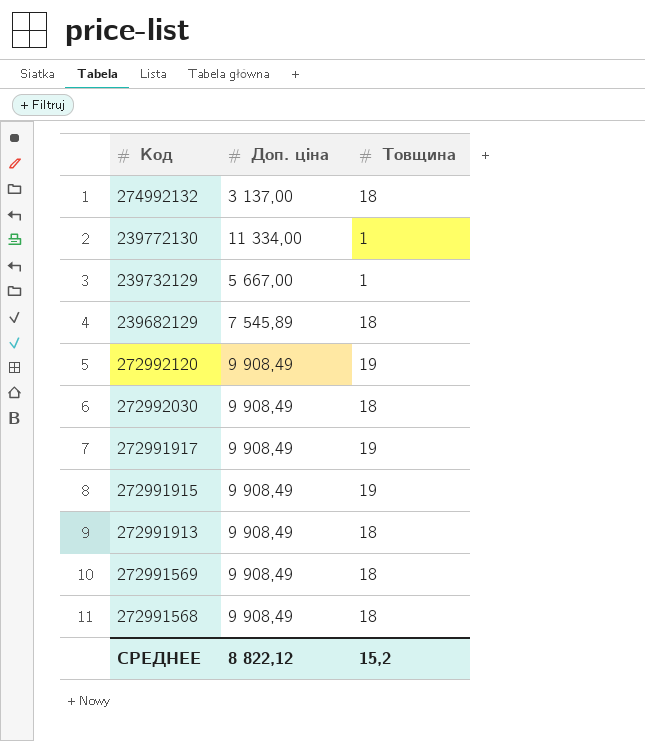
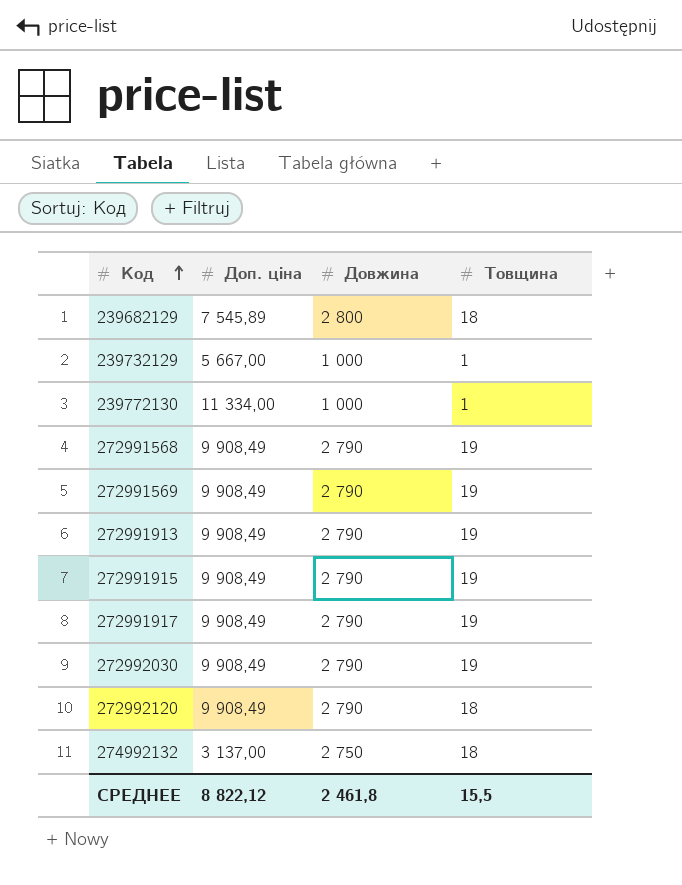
row order: none -> Код ascending
column Довжина | position: none -> 3
272991568 | Товщина: 18 -> 19
272991569 | Товщина: 18 -> 19
272991913 | Товщина: 18 -> 19
272992030 | Товщина: 18 -> 19
272992120 | Товщина: 19 -> 18
СРЕДНЕЕ | Товщина: 15,2 -> 15,5

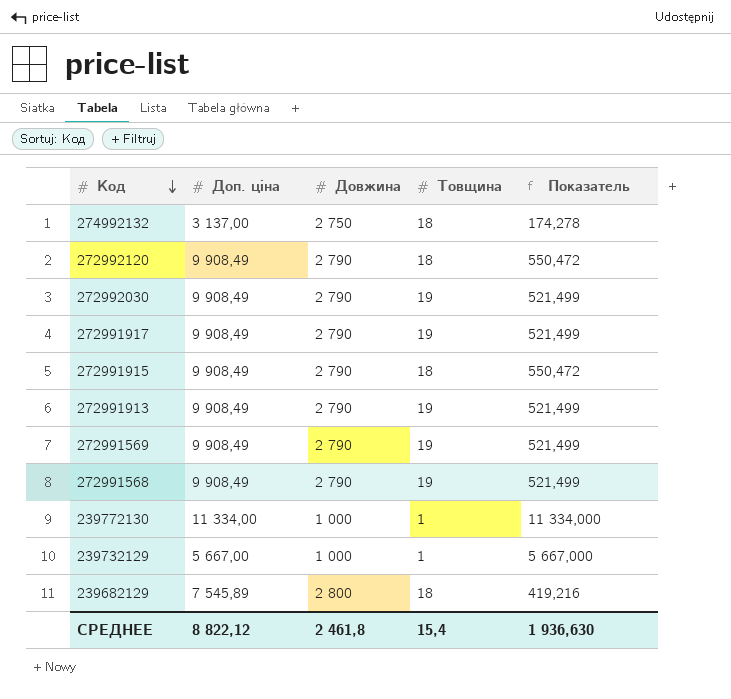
row order: Код ascending -> Код descending
column Показатель | formula: none -> [Доп. ціна] / [Товщина]
272991915 | Товщина: 19 -> 18
СРЕДНЕЕ | Товщина: 15,5 -> 15,4

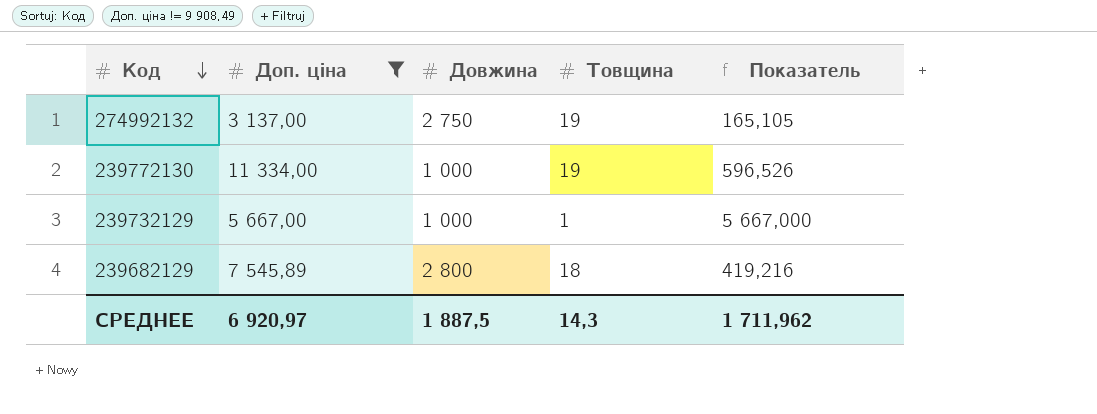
filter: none -> Доп. ціна != 9 908,49
274992132 | Товщина: 18 -> 19
274992132 | Показатель: 174,278 -> 165,105
239772130 | Товщина: 1 -> 19
239772130 | Показатель: 11 334,000 -> 596,526
СРЕДНЕЕ | Доп. ціна: 8 822,12 -> 6 920,97
СРЕДНЕЕ | Довжина: 2 461,8 -> 1 887,5
СРЕДНЕЕ | Товщина: 15,4 -> 14,3
СРЕДНЕЕ | Показатель: 1 936,630 -> 1 711,962

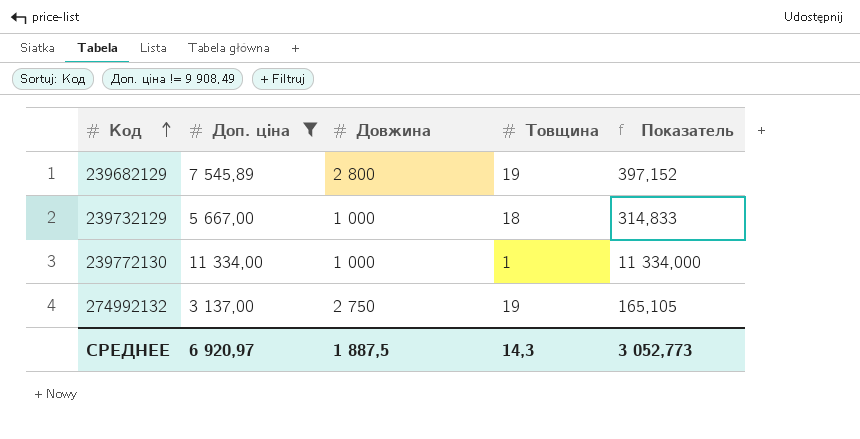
row order: Код descending -> Код ascending
239682129 | Товщина: 18 -> 19
239682129 | Показатель: 419,216 -> 397,152
239732129 | Товщина: 1 -> 18
239732129 | Показатель: 5 667,000 -> 314,833
239772130 | Товщина: 19 -> 1
239772130 | Показатель: 596,526 -> 11 334,000
СРЕДНЕЕ | Показатель: 1 711,962 -> 3 052,773

